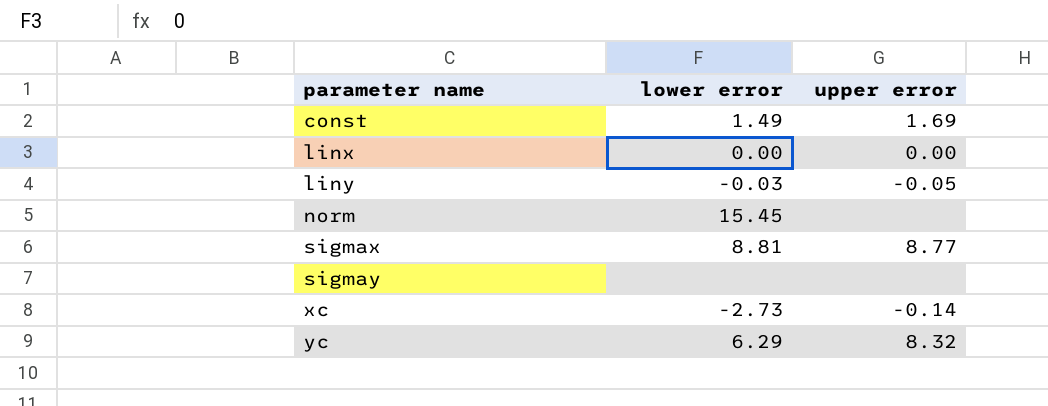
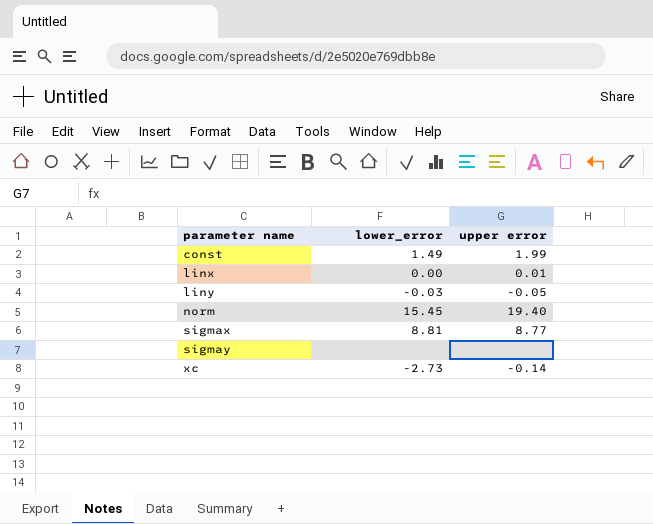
column name: lower error -> lower_error
row yc: 6.29 | 8.32 -> none
const | upper error: 1.69 -> 1.99
linx | upper error: 0.00 -> 0.01
norm | upper error: none -> 19.40

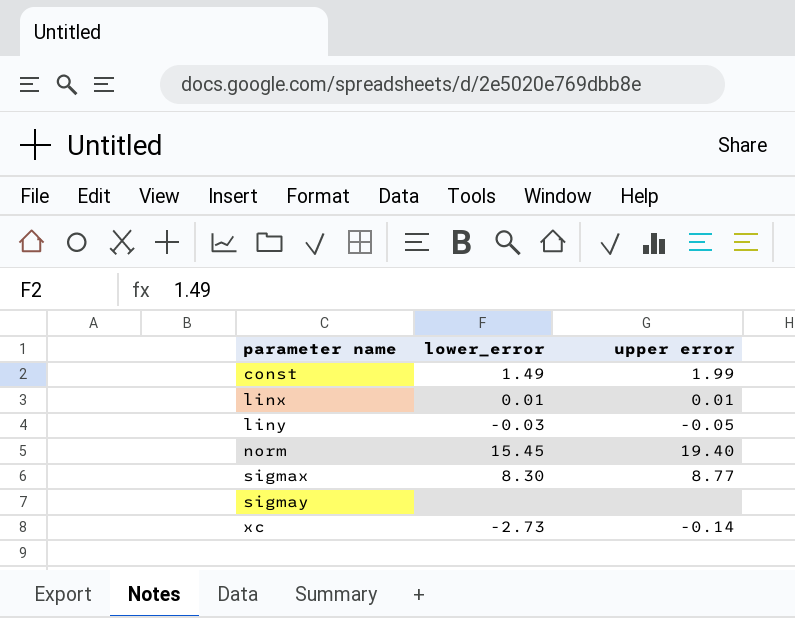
linx | lower_error: 0.00 -> 0.01
sigmax | lower_error: 8.81 -> 8.30

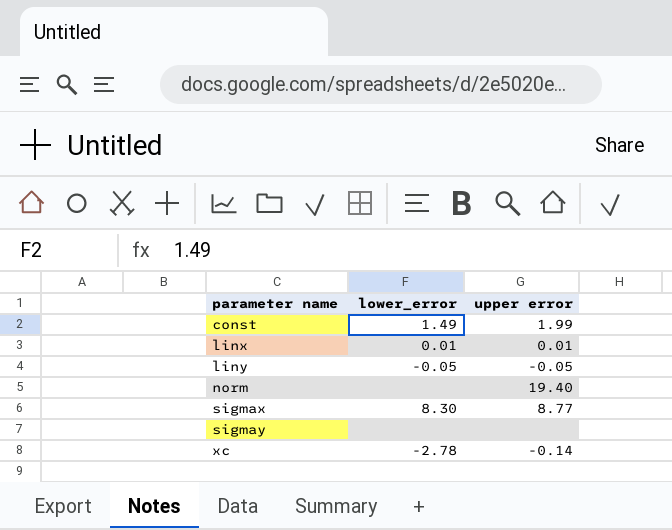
liny | lower_error: -0.03 -> -0.05
norm | lower_error: 15.45 -> none
xc | lower_error: -2.73 -> -2.78

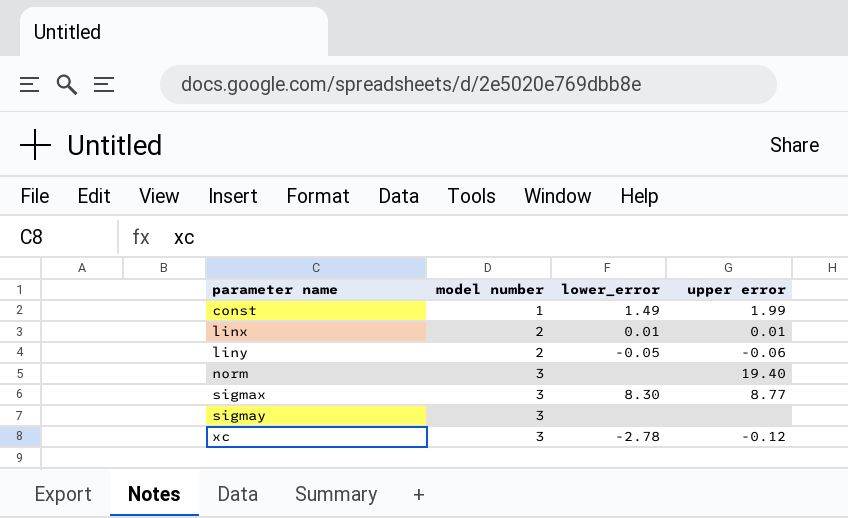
column model number | position: none -> 2
liny | upper error: -0.05 -> -0.06
xc | upper error: -0.14 -> -0.12

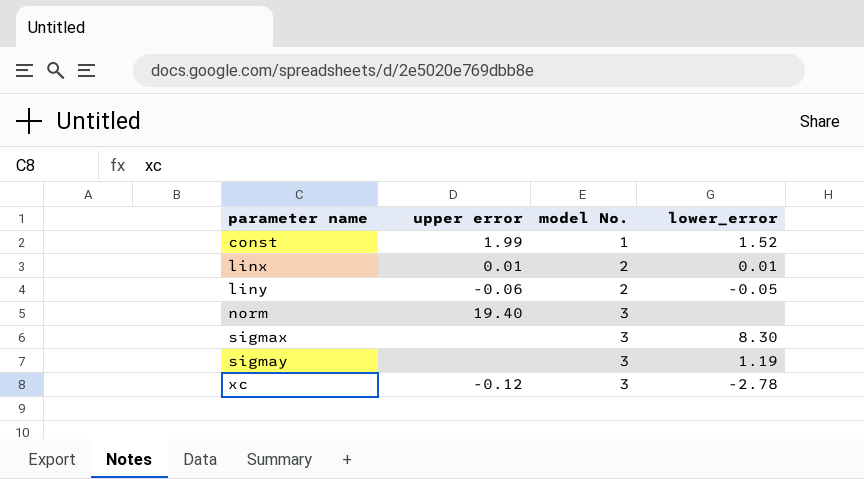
column upper error | position: 4 -> 2
column name: model number -> model No.
const | lower_error: 1.49 -> 1.52
sigmax | upper error: 8.77 -> none
sigmay | lower_error: none -> 1.19

